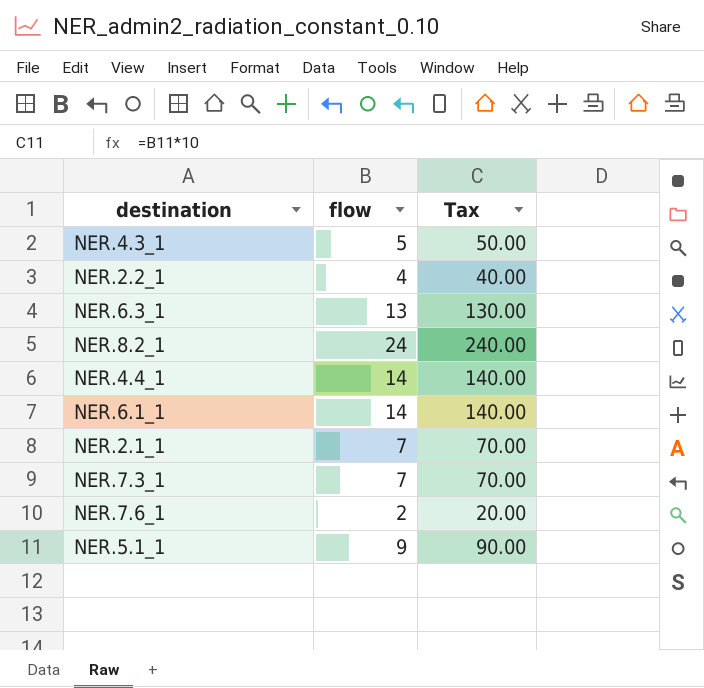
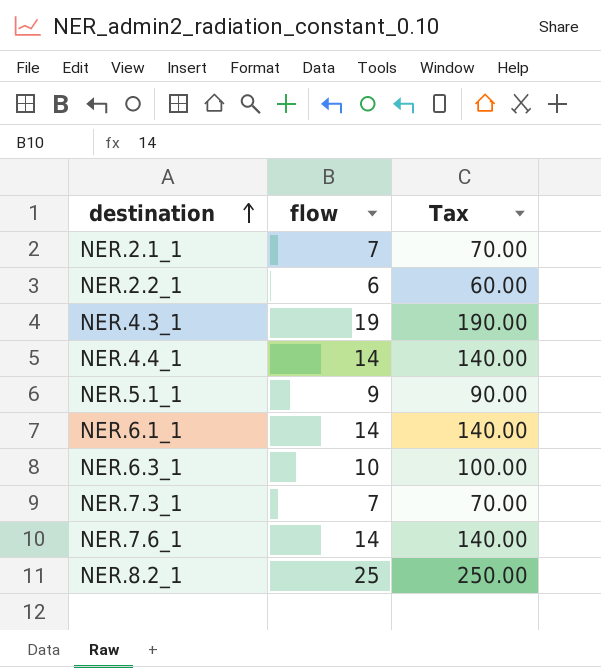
row order: none -> destination ascending
NER.2.2_1 | flow: 4 -> 6
NER.2.2_1 | Tax: 40.00 -> 60.00
NER.4.3_1 | flow: 5 -> 19
NER.4.3_1 | Tax: 50.00 -> 190.00
NER.6.3_1 | flow: 13 -> 10
NER.6.3_1 | Tax: 130.00 -> 100.00
NER.7.6_1 | flow: 2 -> 14
NER.7.6_1 | Tax: 20.00 -> 140.00
NER.8.2_1 | flow: 24 -> 25
NER.8.2_1 | Tax: 240.00 -> 250.00

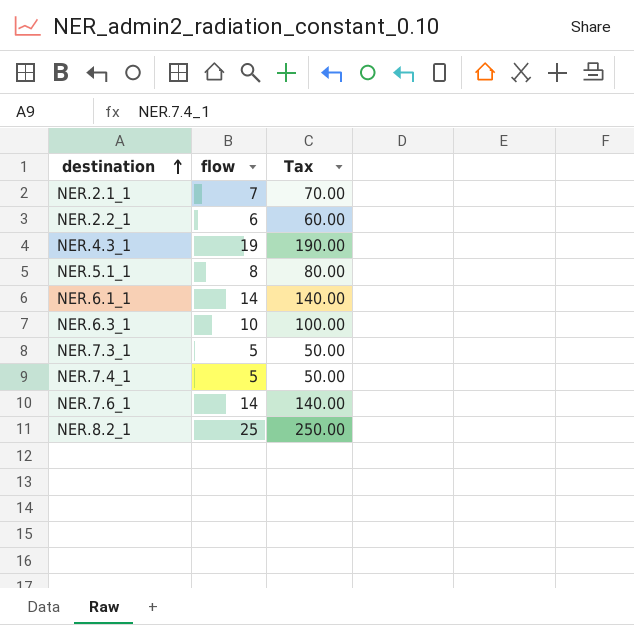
row NER.4.4_1: 14 | 140.00 -> none
NER.5.1_1 | flow: 9 -> 8
NER.5.1_1 | Tax: 90.00 -> 80.00
NER.7.3_1 | flow: 7 -> 5
NER.7.3_1 | Tax: 70.00 -> 50.00
row NER.7.4_1: none -> 5 | 50.00

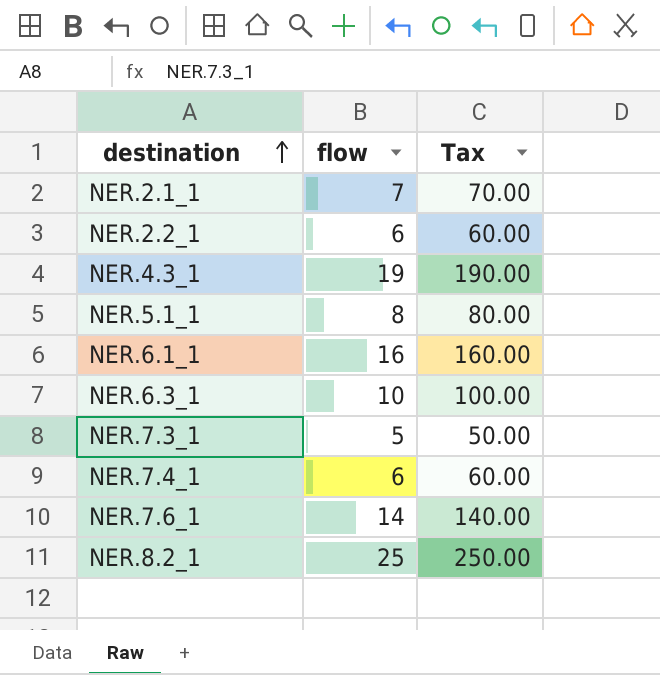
NER.6.1_1 | flow: 14 -> 16
NER.6.1_1 | Tax: 140.00 -> 160.00
NER.7.4_1 | flow: 5 -> 6
NER.7.4_1 | Tax: 50.00 -> 60.00

